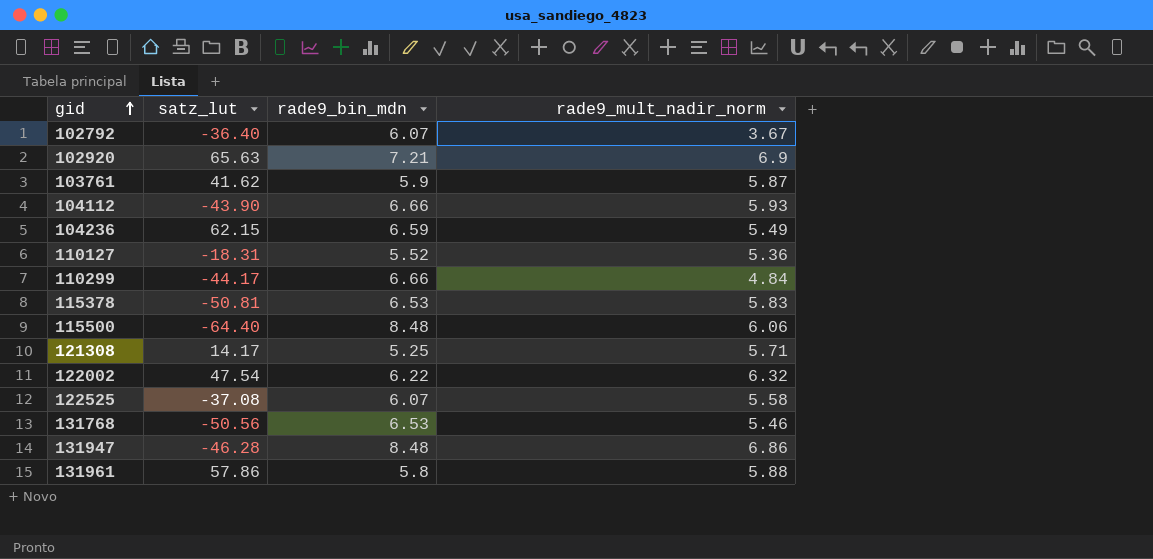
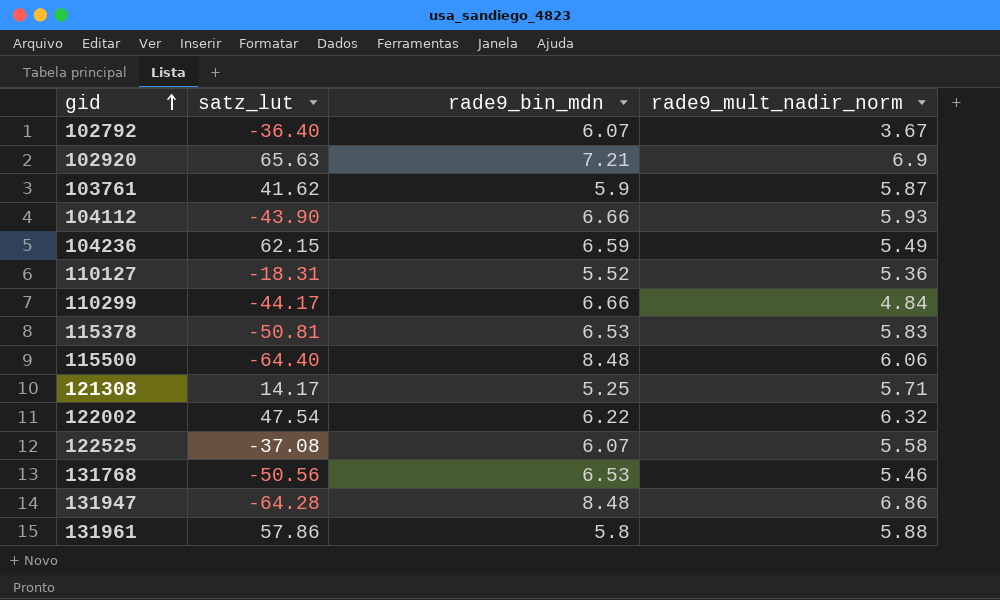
131947 | satz_lut: -46.28 -> -64.28

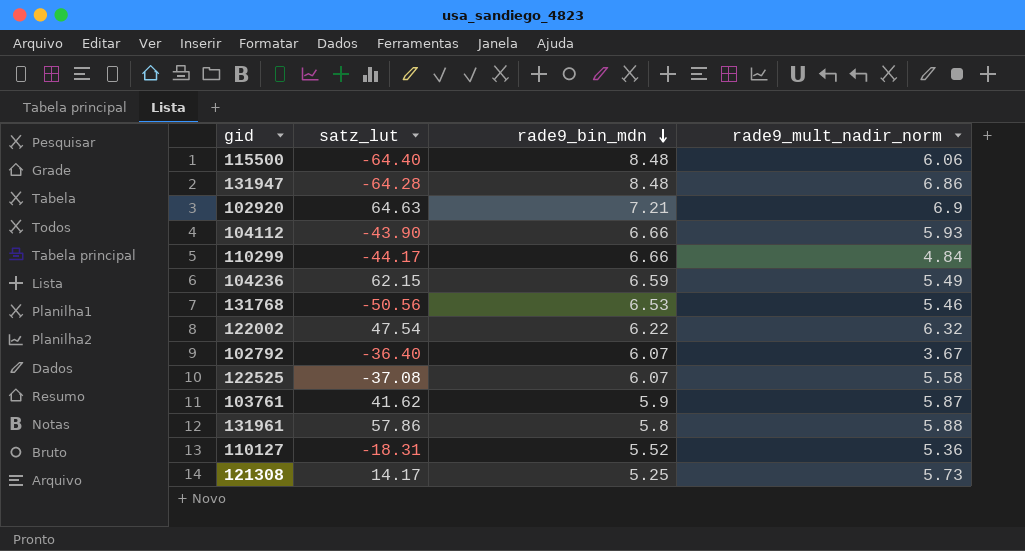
row order: gid ascending -> rade9_bin_mdn descending
row 115378: -50.81 | 6.53 | 5.83 -> none
102920 | satz_lut: 65.63 -> 64.63
121308 | rade9_mult_nadir_norm: 5.71 -> 5.73

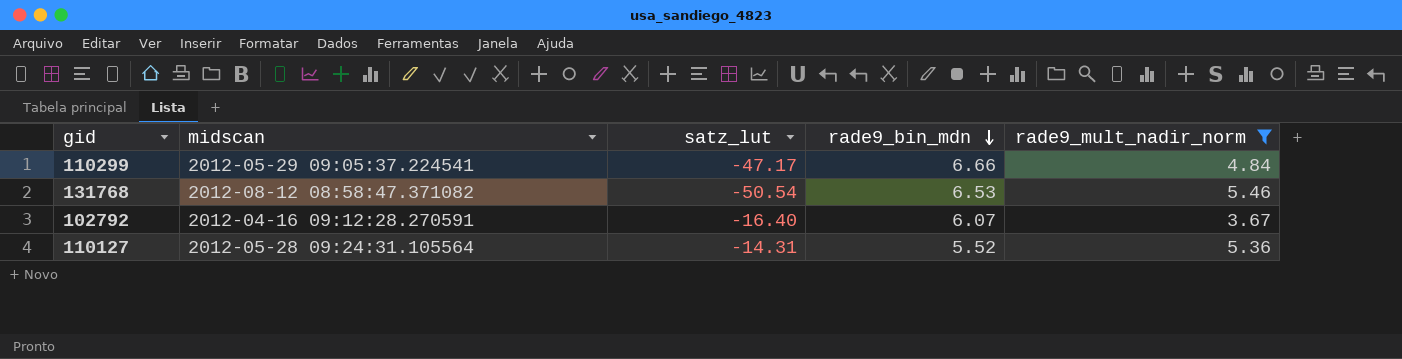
filter: none -> rade9_mult_nadir_norm <= 5.46
column midscan | position: none -> 2
110299 | satz_lut: -44.17 -> -47.17
131768 | satz_lut: -50.56 -> -50.54
102792 | satz_lut: -36.40 -> -16.40
110127 | satz_lut: -18.31 -> -14.31

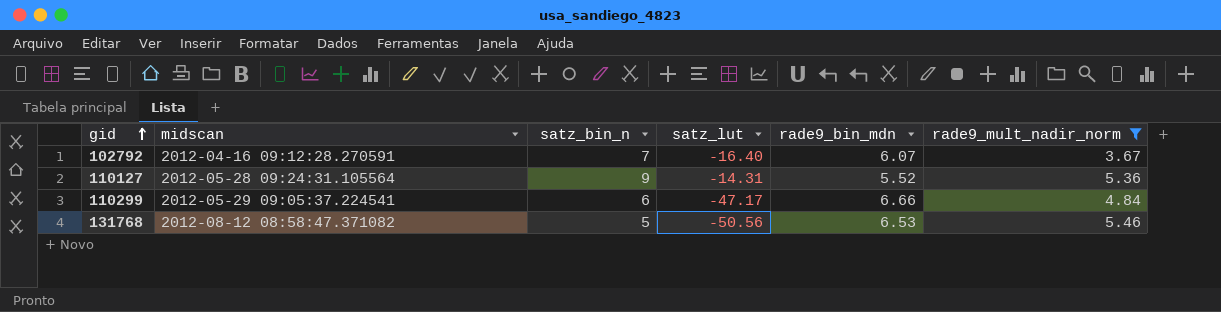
row order: rade9_bin_mdn descending -> gid ascending
column satz_bin_n | position: none -> 3
131768 | satz_lut: -50.54 -> -50.56

